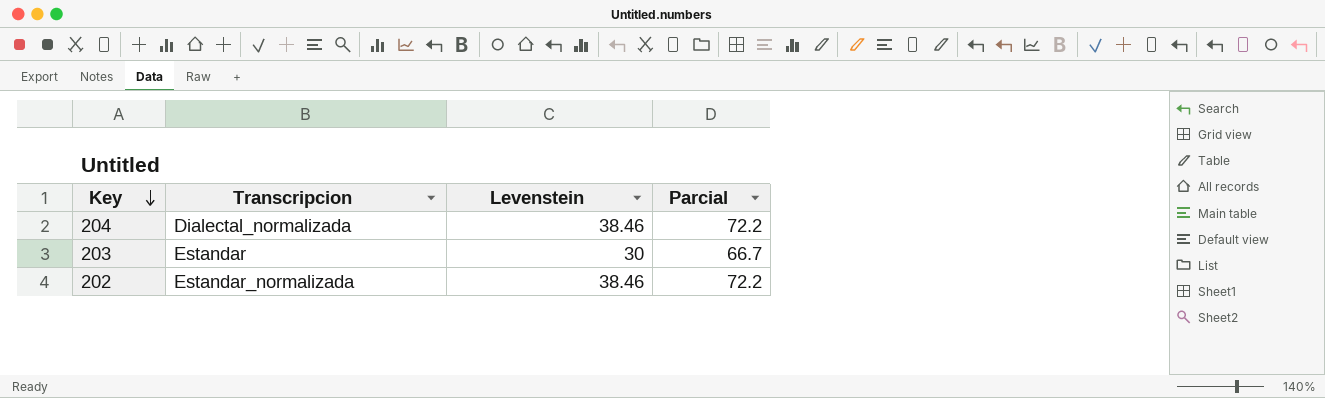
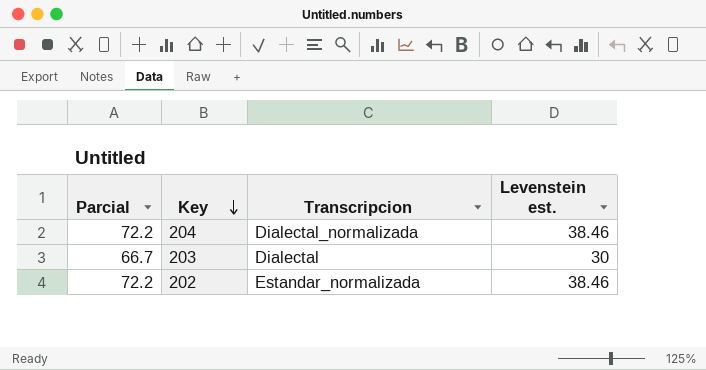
column Parcial | position: 4 -> 1
column name: Levenstein -> Levenstein est.
203 | Transcripcion: Estandar -> Dialectal

